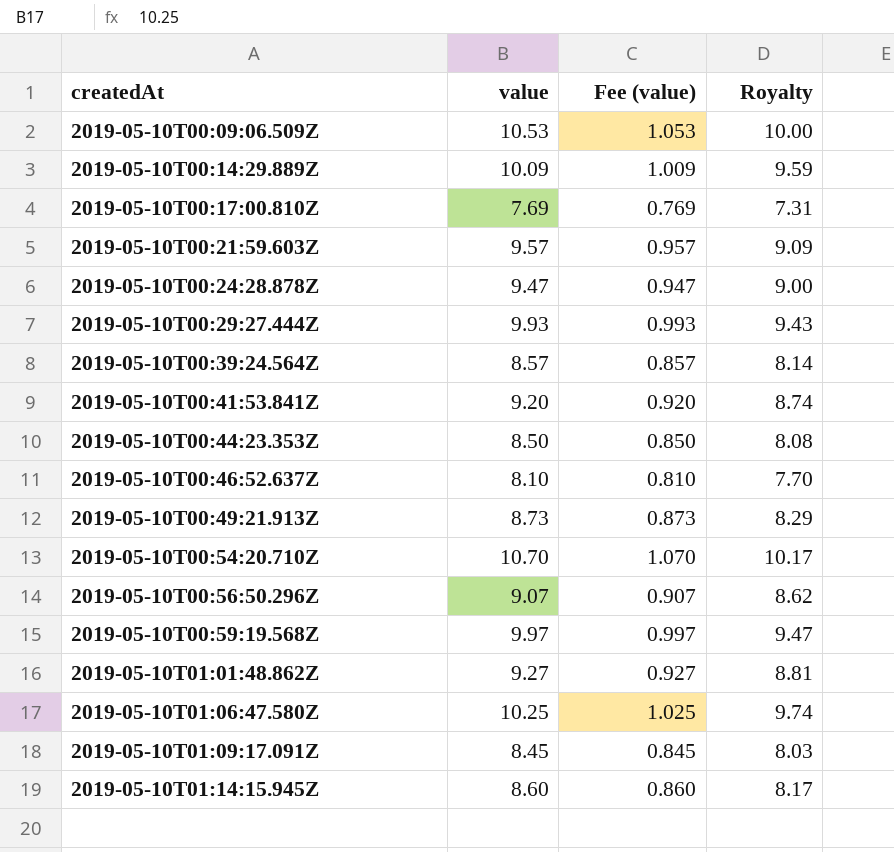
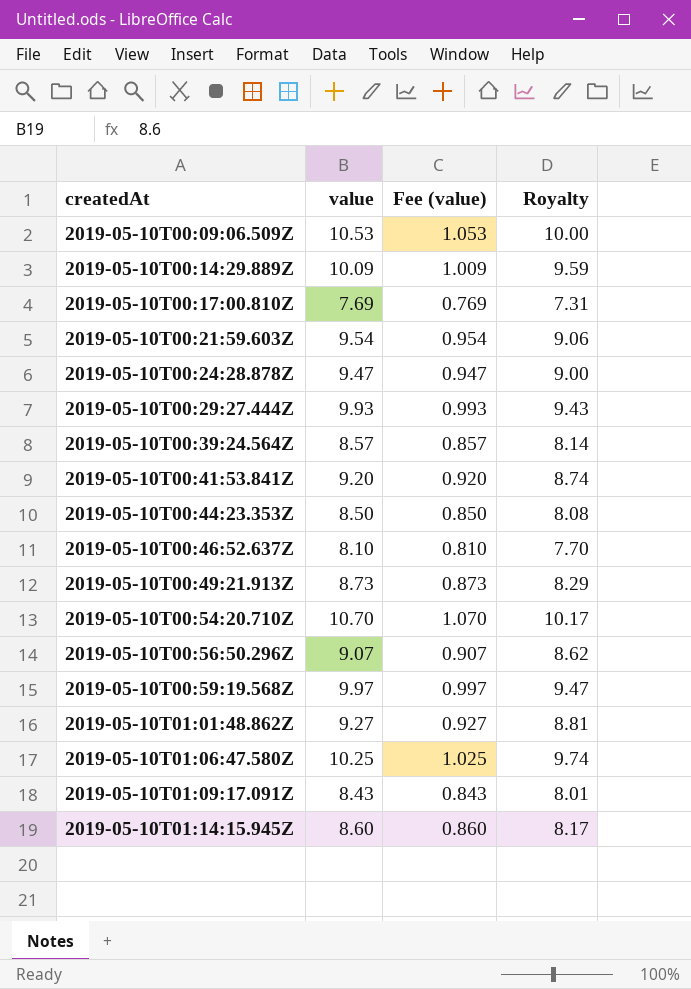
2019-05-10T00:21:59.603Z | value: 9.57 -> 9.54
2019-05-10T00:21:59.603Z | Fee (value): 0.957 -> 0.954
2019-05-10T00:21:59.603Z | Royalty: 9.09 -> 9.06
2019-05-10T01:09:17.091Z | value: 8.45 -> 8.43
2019-05-10T01:09:17.091Z | Fee (value): 0.845 -> 0.843
2019-05-10T01:09:17.091Z | Royalty: 8.03 -> 8.01

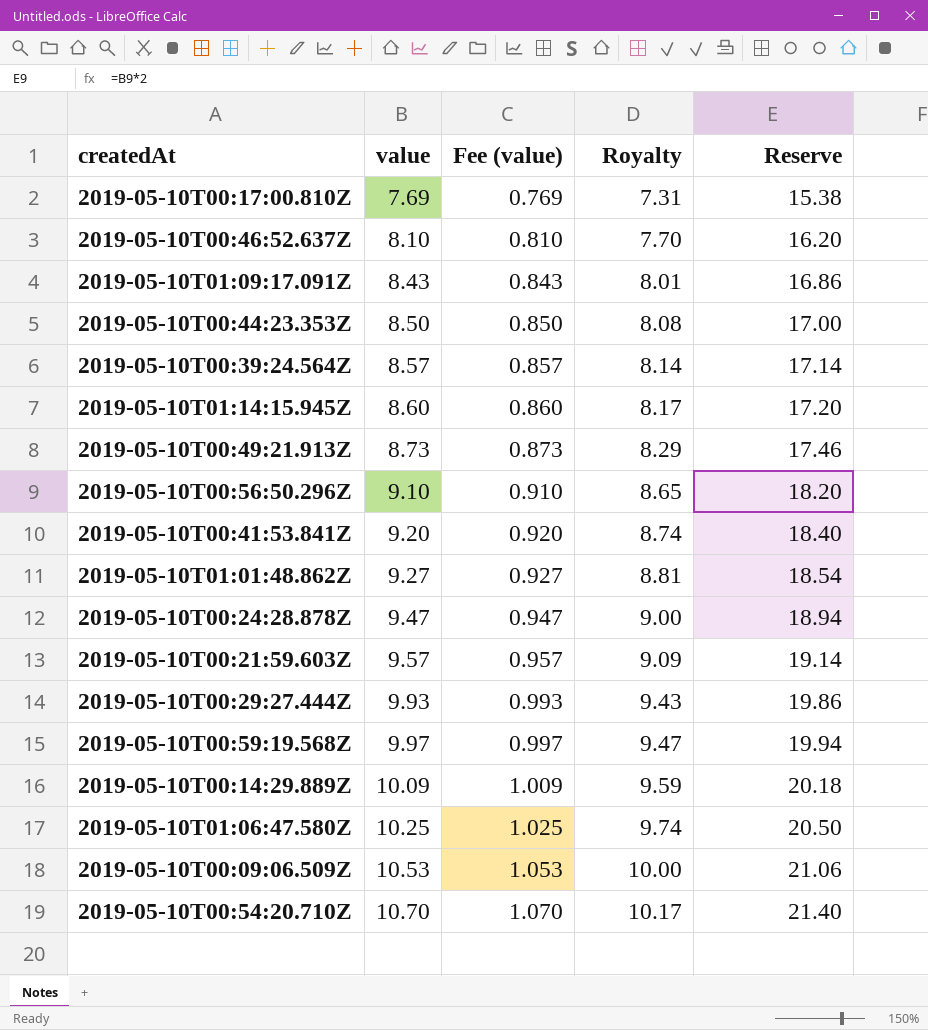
row order: createdAt ascending -> value ascending
column Reserve | formula: none -> [value] * 2
2019-05-10T00:56:50.296Z | value: 9.07 -> 9.10
2019-05-10T00:56:50.296Z | Fee (value): 0.907 -> 0.910
2019-05-10T00:56:50.296Z | Royalty: 8.62 -> 8.65
2019-05-10T00:21:59.603Z | value: 9.54 -> 9.57
2019-05-10T00:21:59.603Z | Fee (value): 0.954 -> 0.957
2019-05-10T00:21:59.603Z | Royalty: 9.06 -> 9.09

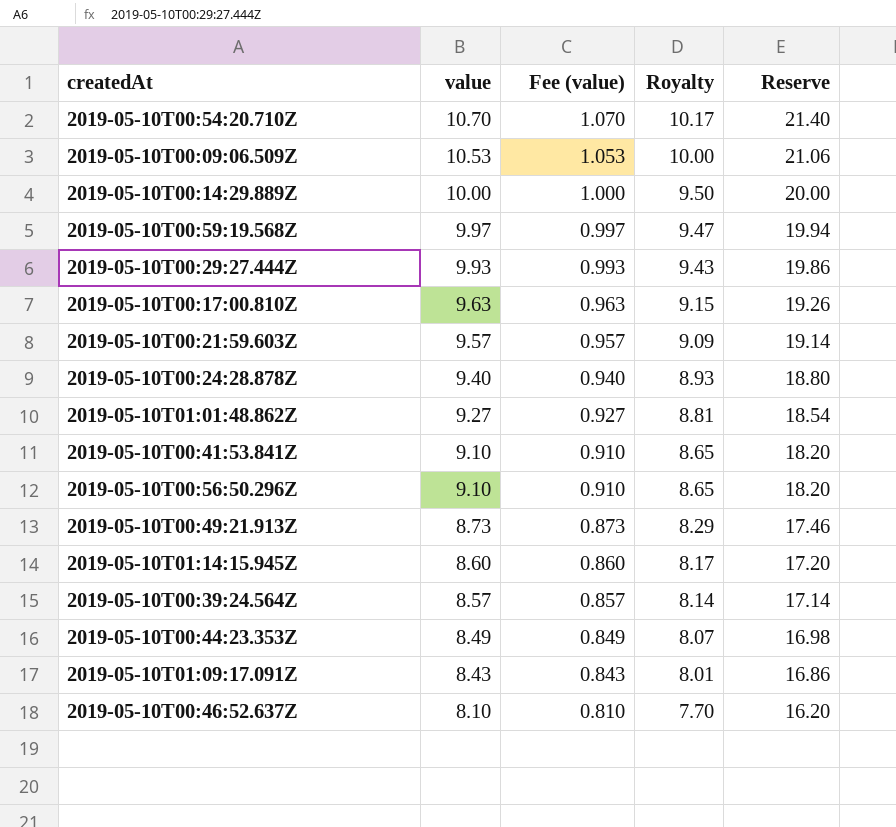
row order: value ascending -> value descending
row 2019-05-10T01:06:47.580Z: 10.25 | 1.025 | 9.74 | 20.50 -> none
2019-05-10T00:14:29.889Z | value: 10.09 -> 10.00
2019-05-10T00:14:29.889Z | Fee (value): 1.009 -> 1.000
2019-05-10T00:14:29.889Z | Royalty: 9.59 -> 9.50
2019-05-10T00:14:29.889Z | Reserve: 20.18 -> 20.00
2019-05-10T00:17:00.810Z | value: 7.69 -> 9.63
2019-05-10T00:17:00.810Z | Fee (value): 0.769 -> 0.963
2019-05-10T00:17:00.810Z | Royalty: 7.31 -> 9.15
2019-05-10T00:17:00.810Z | Reserve: 15.38 -> 19.26
2019-05-10T00:24:28.878Z | value: 9.47 -> 9.40
2019-05-10T00:24:28.878Z | Fee (value): 0.947 -> 0.940
2019-05-10T00:24:28.878Z | Royalty: 9.00 -> 8.93
2019-05-10T00:24:28.878Z | Reserve: 18.94 -> 18.80
2019-05-10T00:41:53.841Z | value: 9.20 -> 9.10
2019-05-10T00:41:53.841Z | Fee (value): 0.920 -> 0.910
2019-05-10T00:41:53.841Z | Royalty: 8.74 -> 8.65
2019-05-10T00:41:53.841Z | Reserve: 18.40 -> 18.20
2019-05-10T00:44:23.353Z | value: 8.50 -> 8.49
2019-05-10T00:44:23.353Z | Fee (value): 0.850 -> 0.849
2019-05-10T00:44:23.353Z | Royalty: 8.08 -> 8.07
2019-05-10T00:44:23.353Z | Reserve: 17.00 -> 16.98

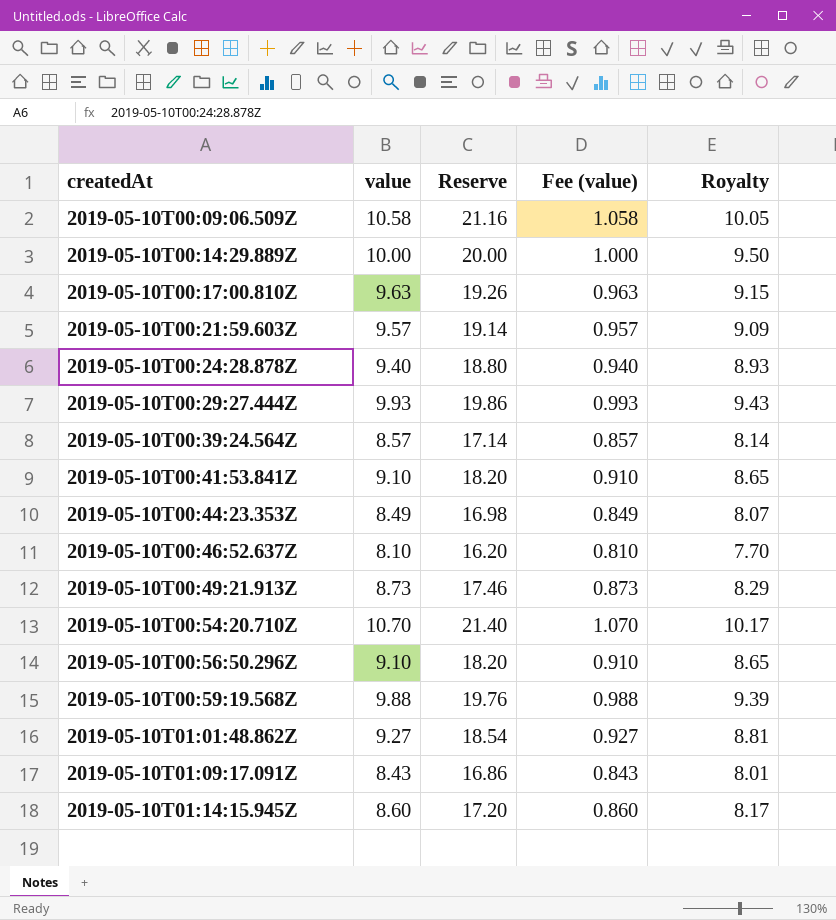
row order: value descending -> createdAt ascending
column Reserve | position: 5 -> 3
2019-05-10T00:09:06.509Z | value: 10.53 -> 10.58
2019-05-10T00:09:06.509Z | Reserve: 21.06 -> 21.16
2019-05-10T00:09:06.509Z | Fee (value): 1.053 -> 1.058
2019-05-10T00:09:06.509Z | Royalty: 10.00 -> 10.05
2019-05-10T00:59:19.568Z | value: 9.97 -> 9.88
2019-05-10T00:59:19.568Z | Reserve: 19.94 -> 19.76
2019-05-10T00:59:19.568Z | Fee (value): 0.997 -> 0.988
2019-05-10T00:59:19.568Z | Royalty: 9.47 -> 9.39

